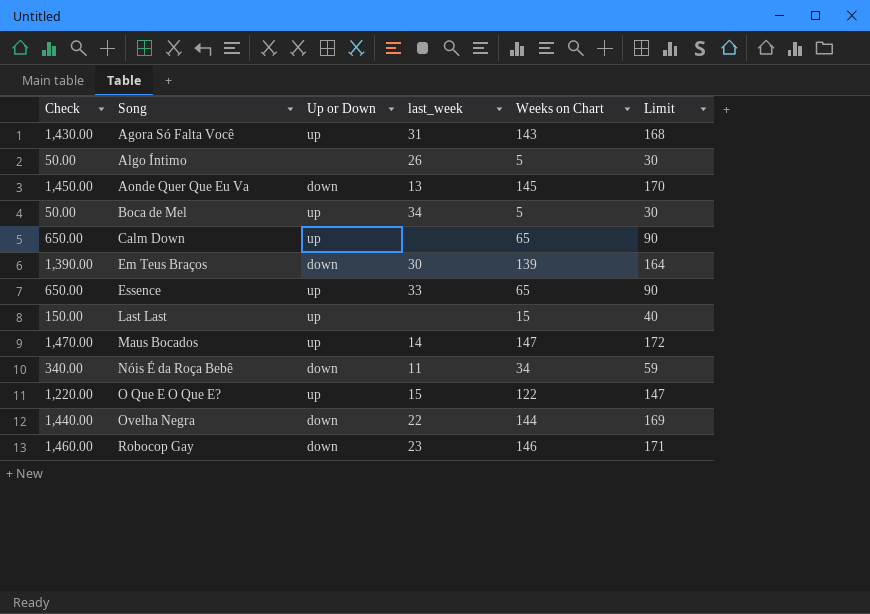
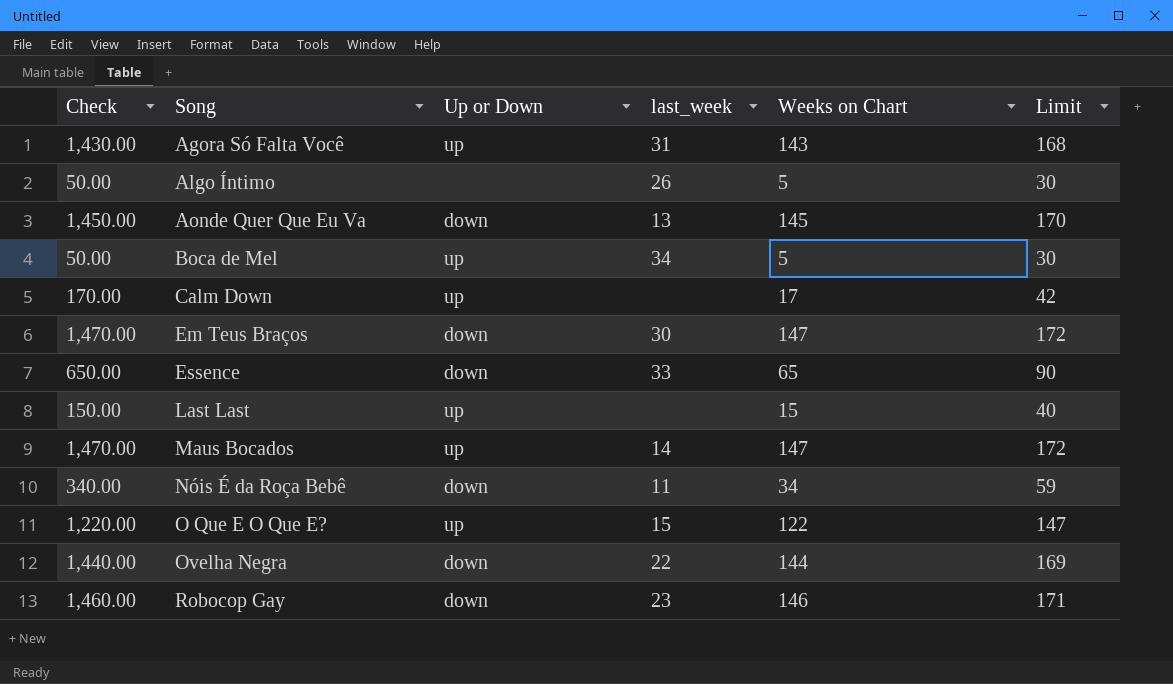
Calm Down | Check: 650.00 -> 170.00
Calm Down | Weeks on Chart: 65 -> 17
Calm Down | Limit: 90 -> 42
Em Teus Braços | Check: 1,390.00 -> 1,470.00
Em Teus Braços | Weeks on Chart: 139 -> 147
Em Teus Braços | Limit: 164 -> 172
Essence | Up or Down: up -> down

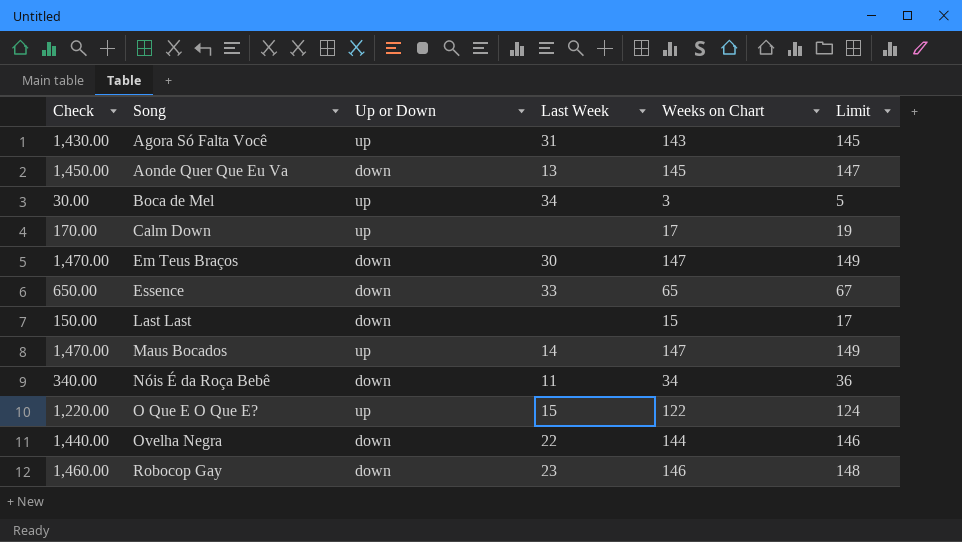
column name: last_week -> Last Week
column Limit | formula: [Weeks on Chart] + 25 -> [Weeks on Chart] + 2
row Algo Íntimo: 50.00 | none | 26 | 5 | 30 -> none
Boca de Mel | Check: 50.00 -> 30.00
Boca de Mel | Weeks on Chart: 5 -> 3
Last Last | Up or Down: up -> down

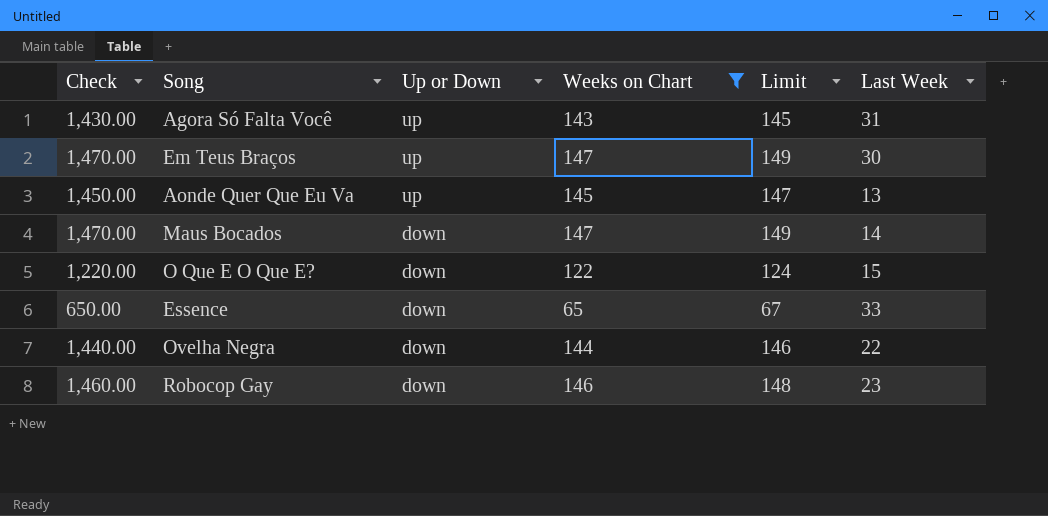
filter: none -> Weeks on Chart >= 65
row order: Song ascending -> Up or Down descending
column Last Week | position: 4 -> 6
Em Teus Braços | Up or Down: down -> up
Aonde Quer Que Eu Va | Up or Down: down -> up
Maus Bocados | Up or Down: up -> down
O Que E O Que E? | Up or Down: up -> down

